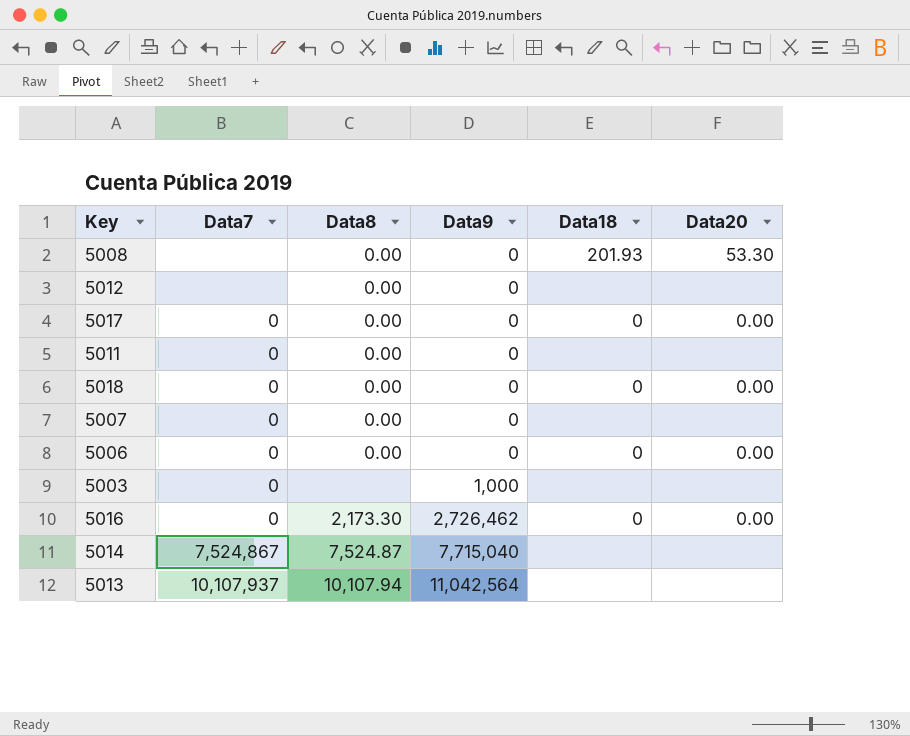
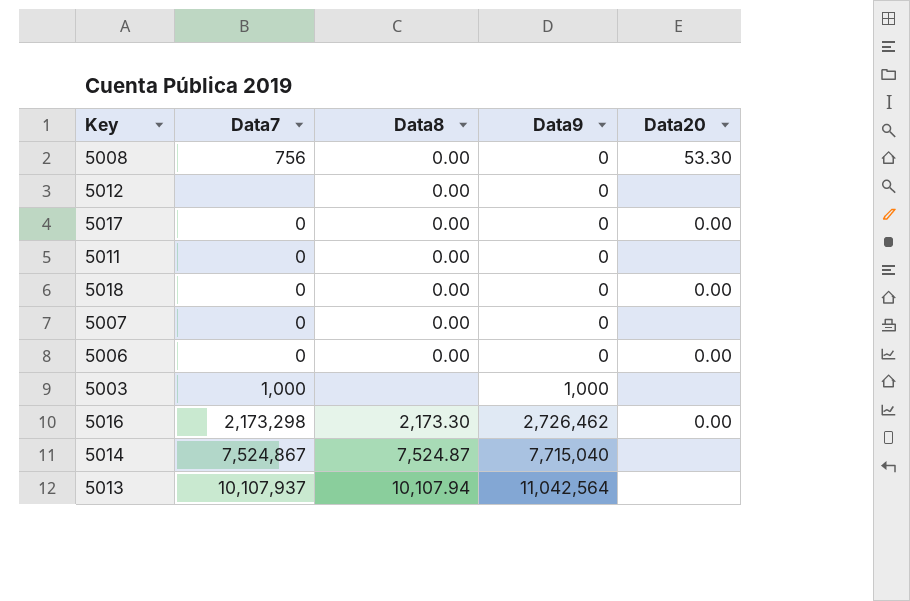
column Data18 | position: 5 -> none
5008 | Data7: none -> 756
5003 | Data7: 0 -> 1,000
5016 | Data7: 0 -> 2,173,298

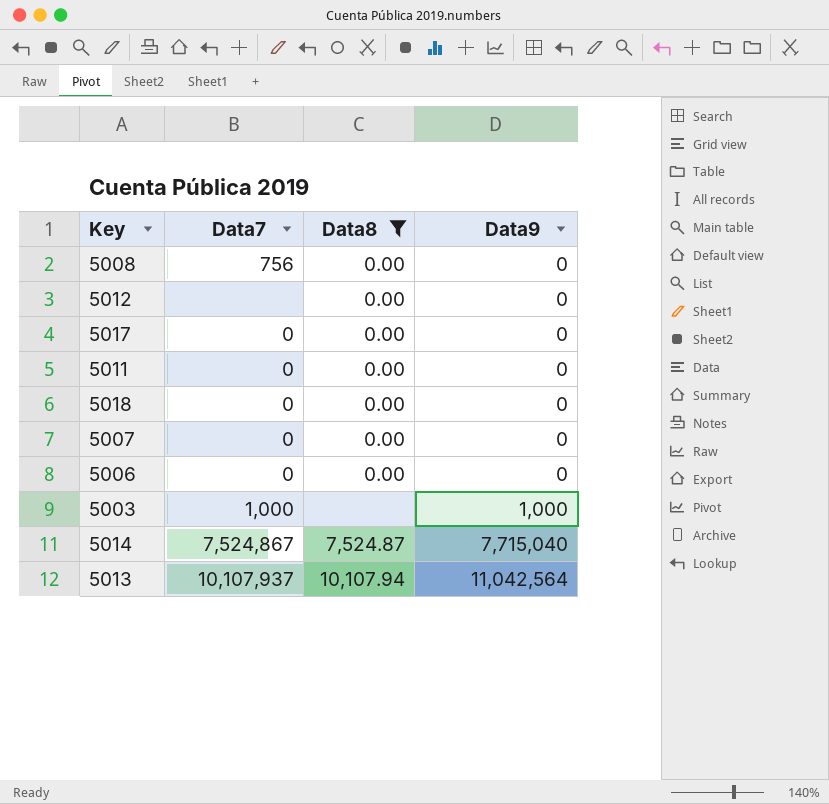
filter: none -> Data8 != 2,173.30
column Data20 | position: 5 -> none

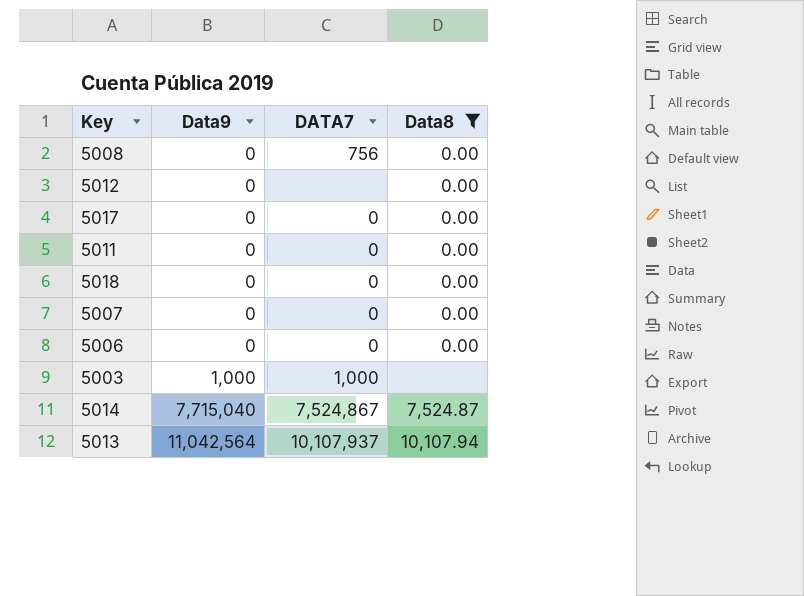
column Data9 | position: 4 -> 2
column name: Data7 -> DATA7

